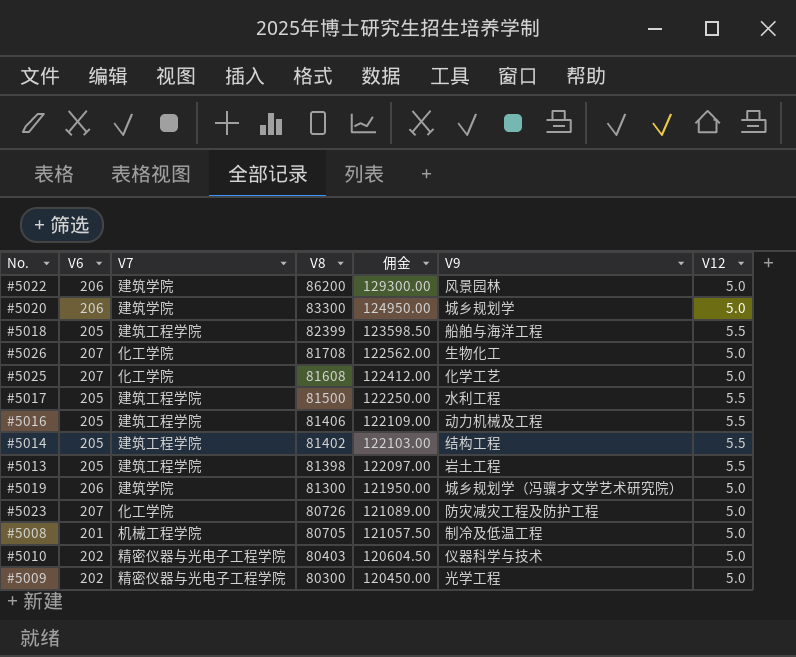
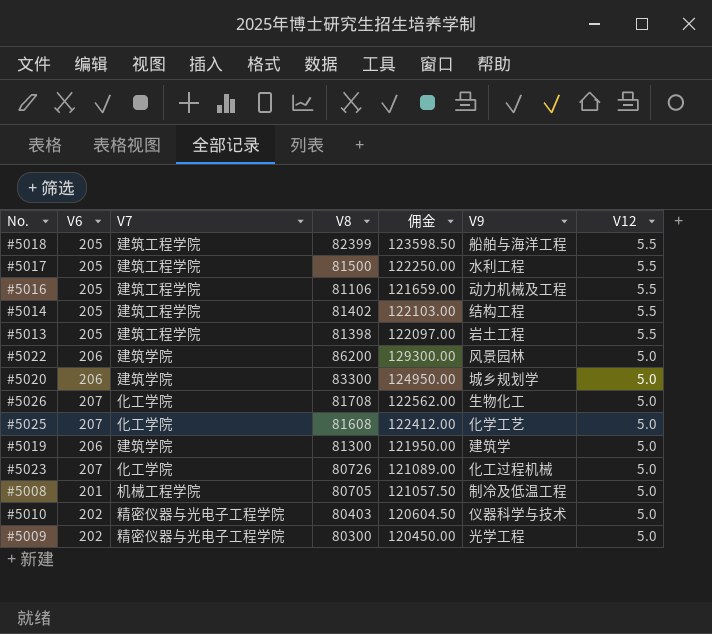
row order: V8 descending -> V12 descending
#5016 | V8: 81406 -> 81106
#5016 | 佣金: 122109.00 -> 121659.00
#5019 | V9: 城乡规划学（冯骥才文学艺术研究院） -> 建筑学
#5023 | V9: 防灾减灾工程及防护工程 -> 化工过程机械

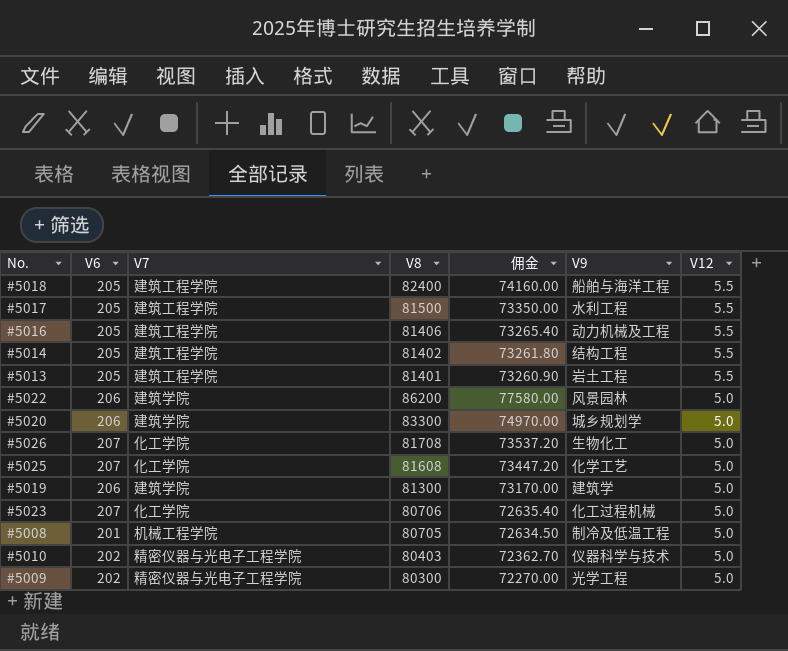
column 佣金 | formula: [V8] * 1.5 -> [V8] * 0.9
#5018 | V8: 82399 -> 82400
#5016 | V8: 81106 -> 81406
#5013 | V8: 81398 -> 81401
#5023 | V8: 80726 -> 80706

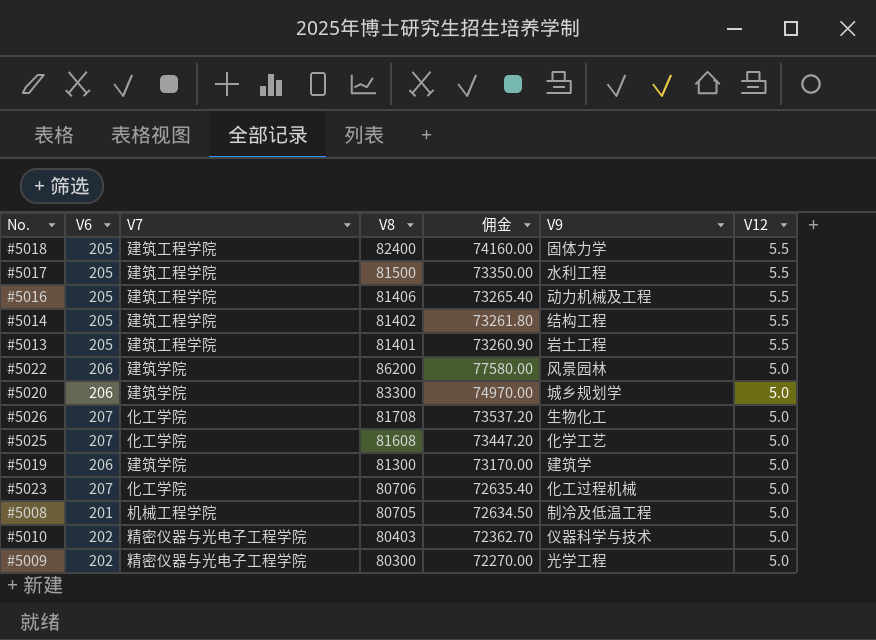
#5018 | V9: 船舶与海洋工程 -> 固体力学

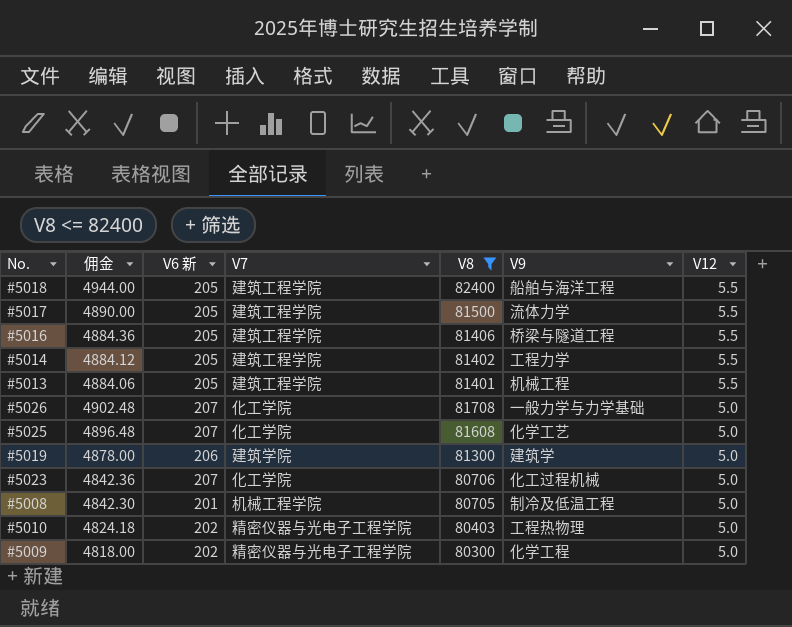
filter: none -> V8 <= 82400
column 佣金 | formula: [V8] * 0.9 -> [V8] * 0.06
column 佣金 | position: 5 -> 2
column name: V6 -> V6 新
#5018 | V9: 固体力学 -> 船舶与海洋工程
#5017 | V9: 水利工程 -> 流体力学
#5016 | V9: 动力机械及工程 -> 桥梁与隧道工程
#5014 | V9: 结构工程 -> 工程力学
#5013 | V9: 岩土工程 -> 机械工程
#5026 | V9: 生物化工 -> 一般力学与力学基础
#5010 | V9: 仪器科学与技术 -> 工程热物理
#5009 | V9: 光学工程 -> 化学工程

